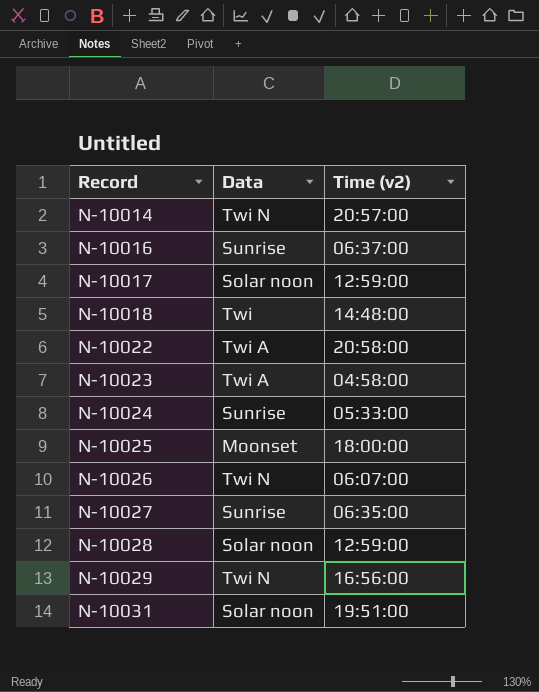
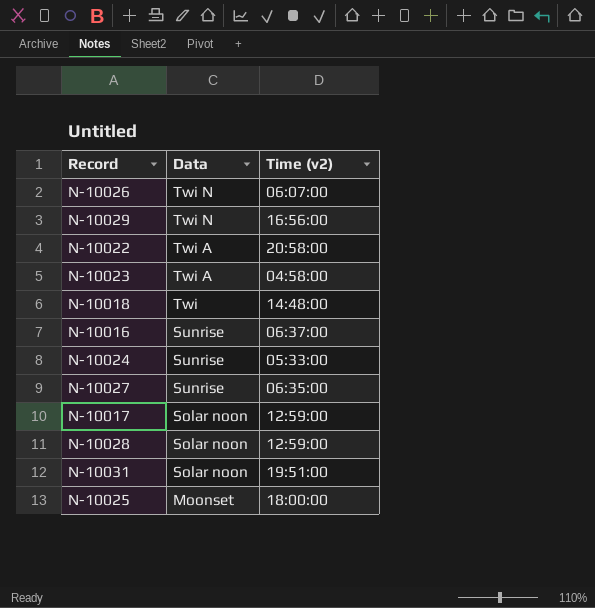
row order: Record ascending -> Data descending
row N-10014: Twi N | 20:57:00 -> none

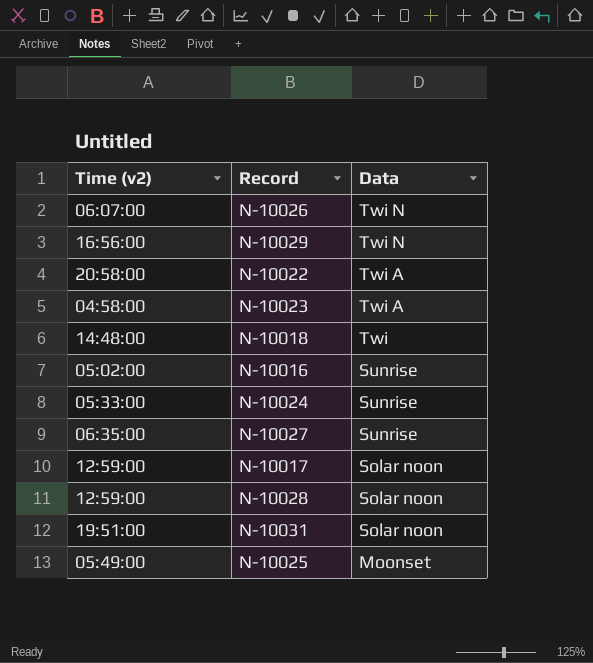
column Time (v2) | position: 3 -> 1
N-10016 | Time (v2): 06:37:00 -> 05:02:00
N-10025 | Time (v2): 18:00:00 -> 05:49:00

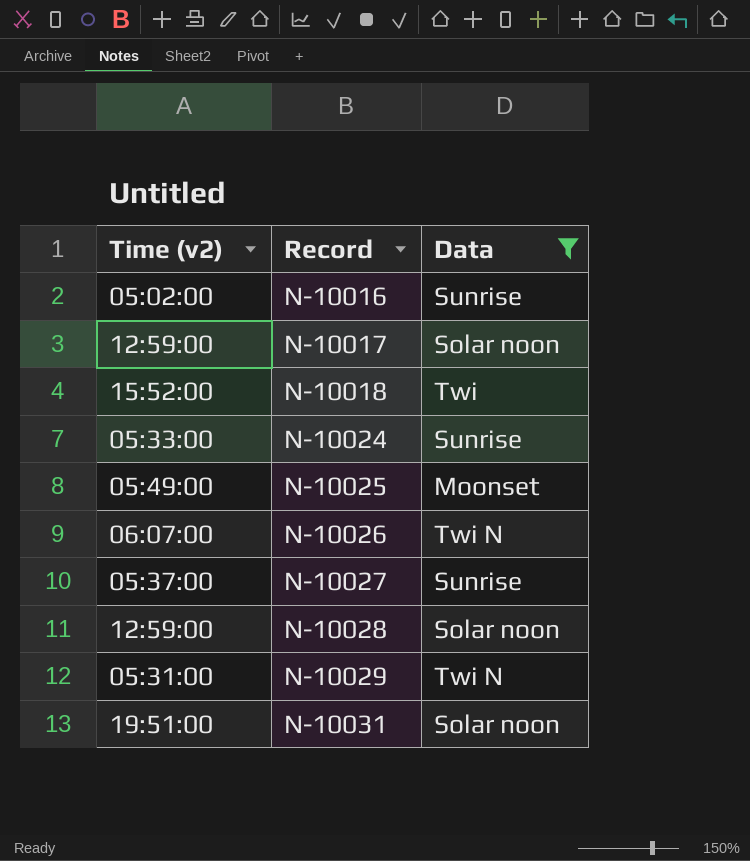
filter: none -> Data != Twi A
row order: Data descending -> Record ascending
N-10018 | Time (v2): 14:48:00 -> 15:52:00
N-10027 | Time (v2): 06:35:00 -> 05:37:00
N-10029 | Time (v2): 16:56:00 -> 05:31:00

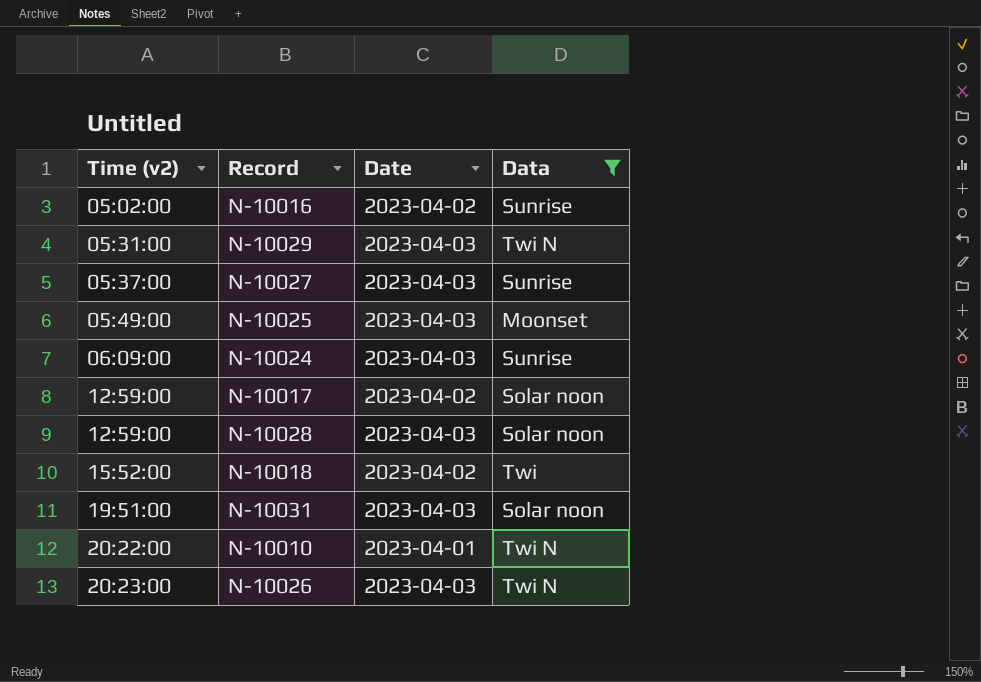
row order: Record ascending -> Time (v2) ascending
column Date | position: none -> 3
N-10024 | Time (v2): 05:33:00 -> 06:09:00
row N-10010: none -> 20:22:00 | 2023-04-01 | Twi N
N-10026 | Time (v2): 06:07:00 -> 20:23:00

